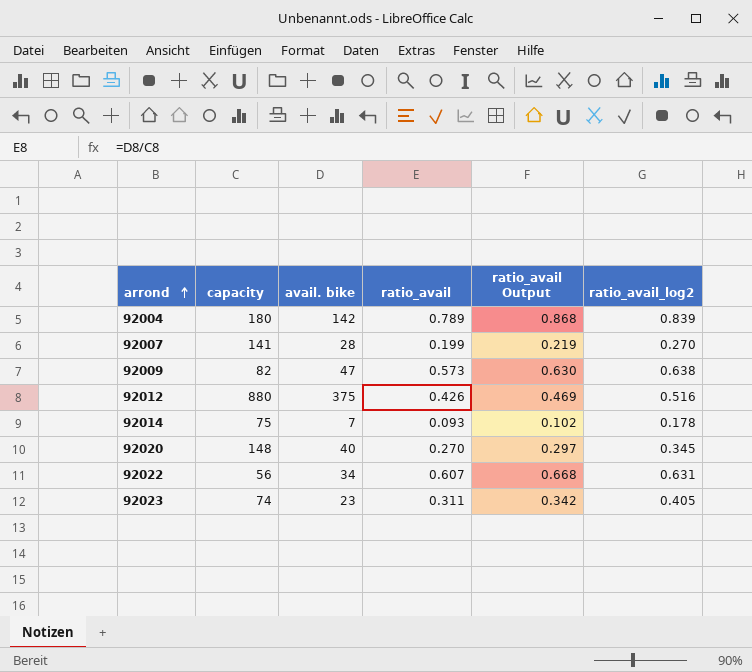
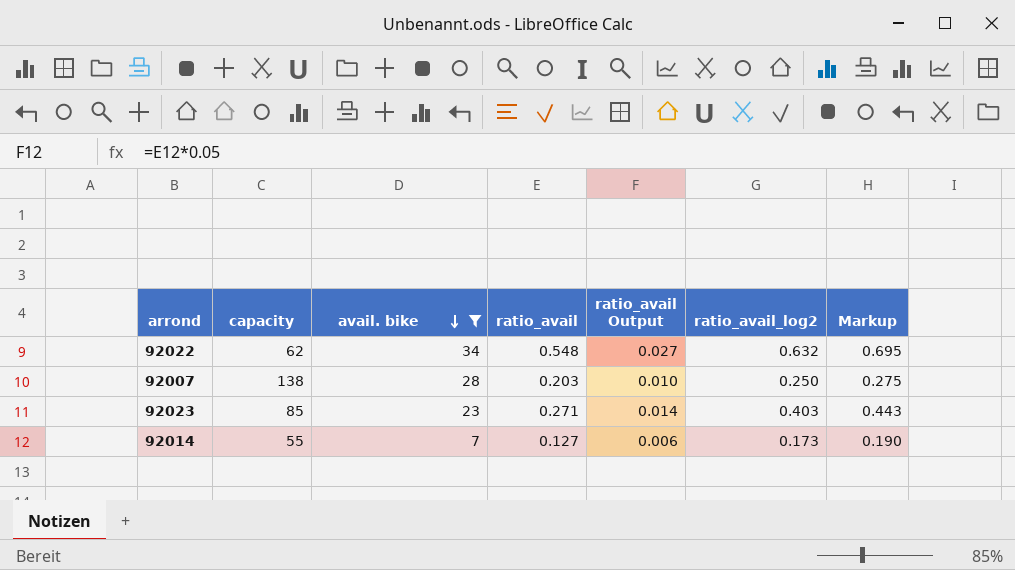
filter: none -> avail. bike <= 34
row order: arrond ascending -> avail. bike descending
column ratio_avail Output | formula: [ratio_avail] * 1.1 -> [ratio_avail] * 0.05
column Markup | formula: none -> [ratio_avail_log2] * 1.1
92022 | capacity: 56 -> 62
92022 | ratio_avail: 0.607 -> 0.548
92022 | ratio_avail_log2: 0.631 -> 0.632
92007 | capacity: 141 -> 138
92007 | ratio_avail: 0.199 -> 0.203
92007 | ratio_avail_log2: 0.270 -> 0.250
92023 | capacity: 74 -> 85
92023 | ratio_avail: 0.311 -> 0.271
92023 | ratio_avail_log2: 0.405 -> 0.403
92014 | capacity: 75 -> 55
92014 | ratio_avail: 0.093 -> 0.127
92014 | ratio_avail_log2: 0.178 -> 0.173

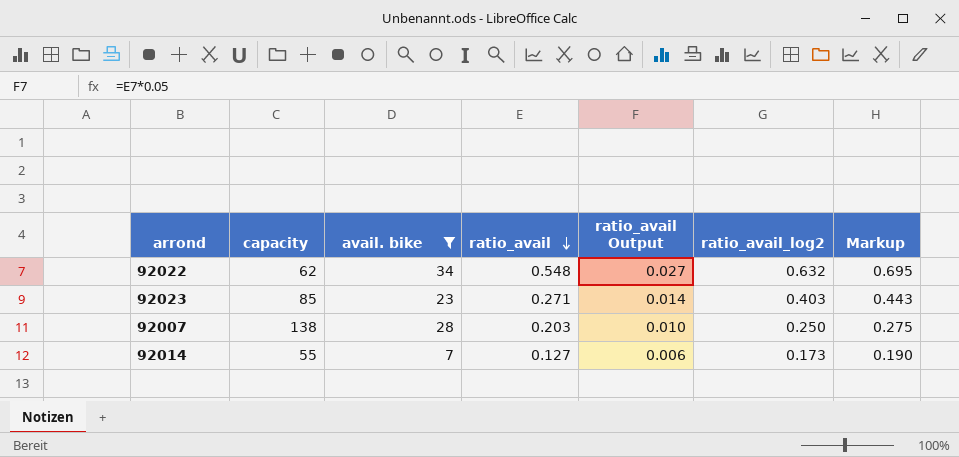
row order: avail. bike descending -> ratio_avail descending

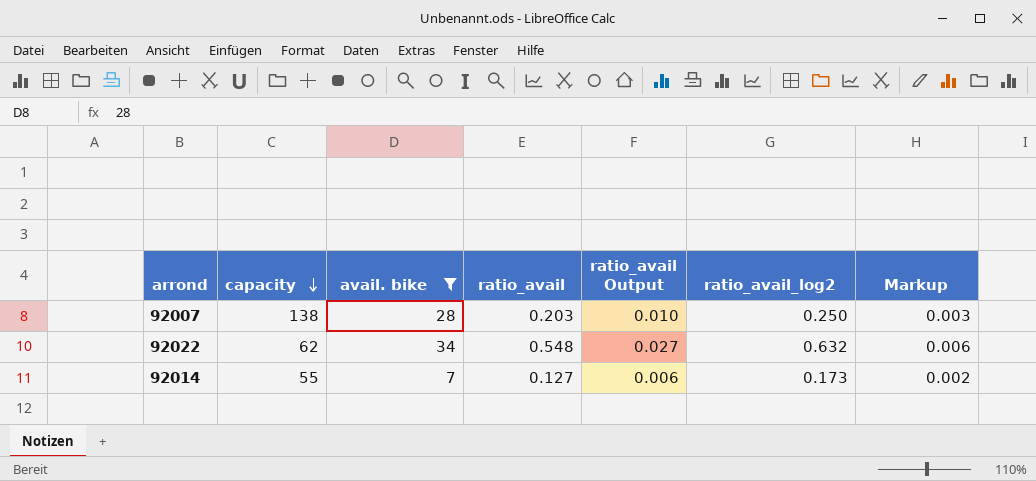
row order: ratio_avail descending -> capacity descending
column Markup | formula: [ratio_avail_log2] * 1.1 -> [ratio_avail_log2] * 0.01
row 92023: 85 | 23 | 0.271 | 0.014 | 0.403 | 0.443 -> none

